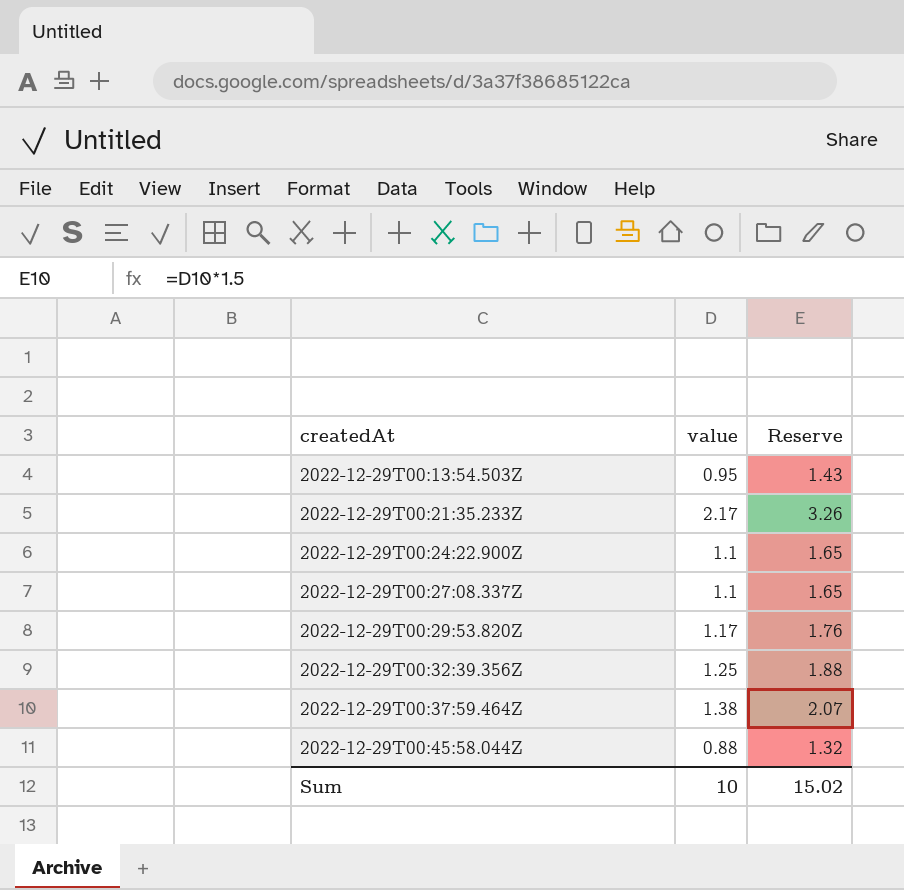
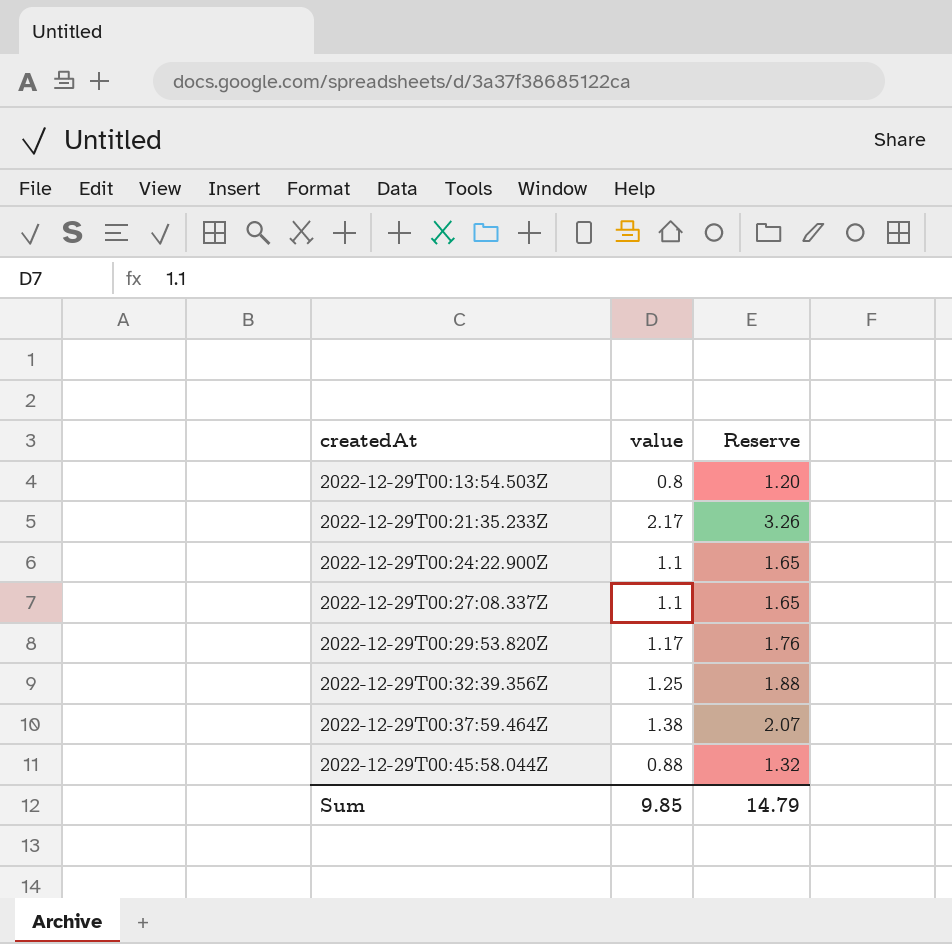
2022-12-29T00:13:54.503Z | value: 0.95 -> 0.8
2022-12-29T00:13:54.503Z | Reserve: 1.43 -> 1.20
Sum | value: 10 -> 9.85
Sum | Reserve: 15.02 -> 14.79

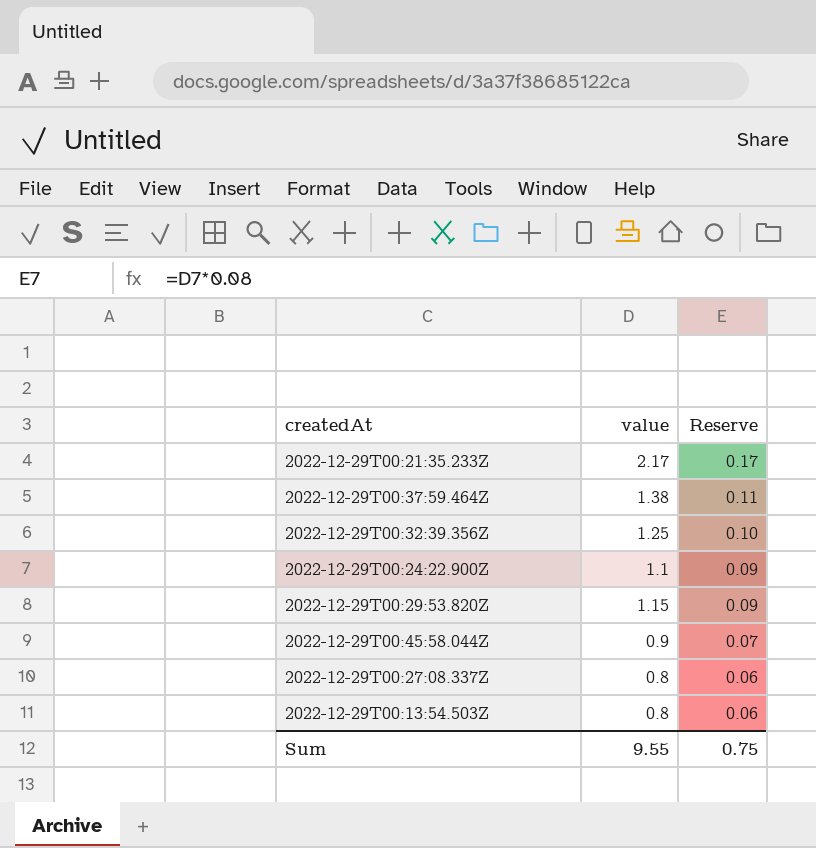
row order: createdAt ascending -> Reserve descending
column Reserve | formula: [value] * 1.5 -> [value] * 0.08
2022-12-29T00:29:53.820Z | value: 1.17 -> 1.15
2022-12-29T00:45:58.044Z | value: 0.88 -> 0.9
2022-12-29T00:27:08.337Z | value: 1.1 -> 0.8
Sum | value: 9.85 -> 9.55
Sum | Reserve: 14.79 -> 0.75

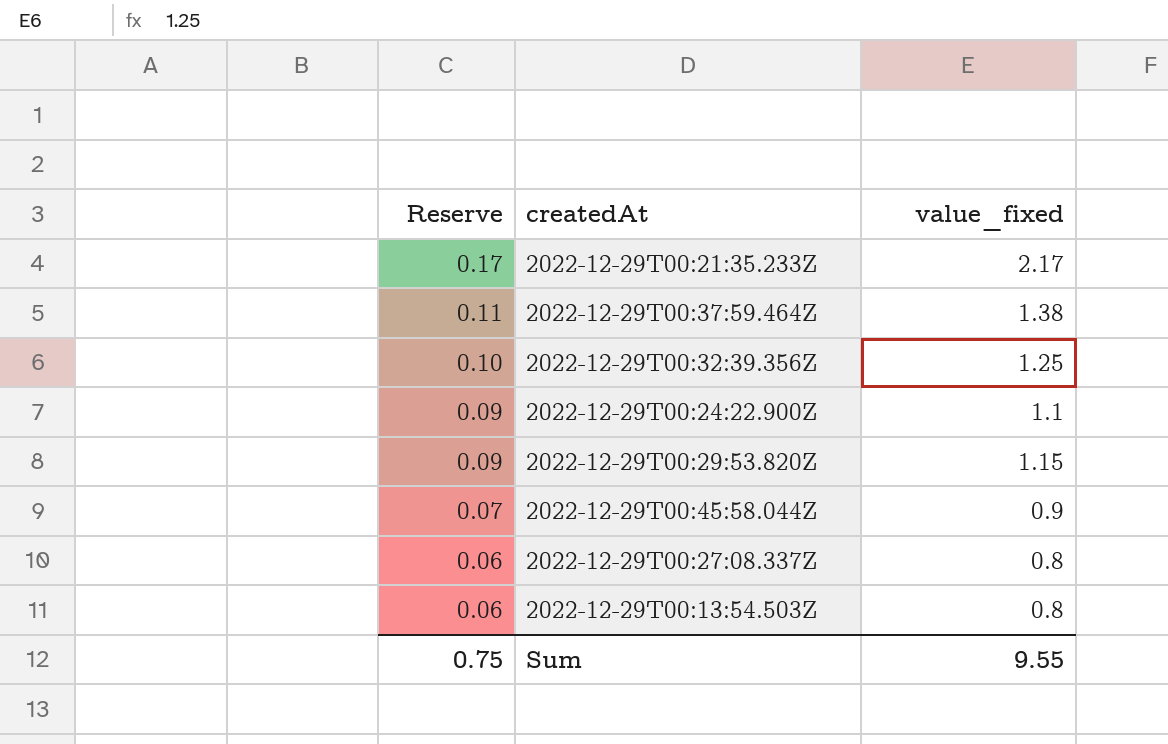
column Reserve | position: 3 -> 1
column name: value -> value_fixed

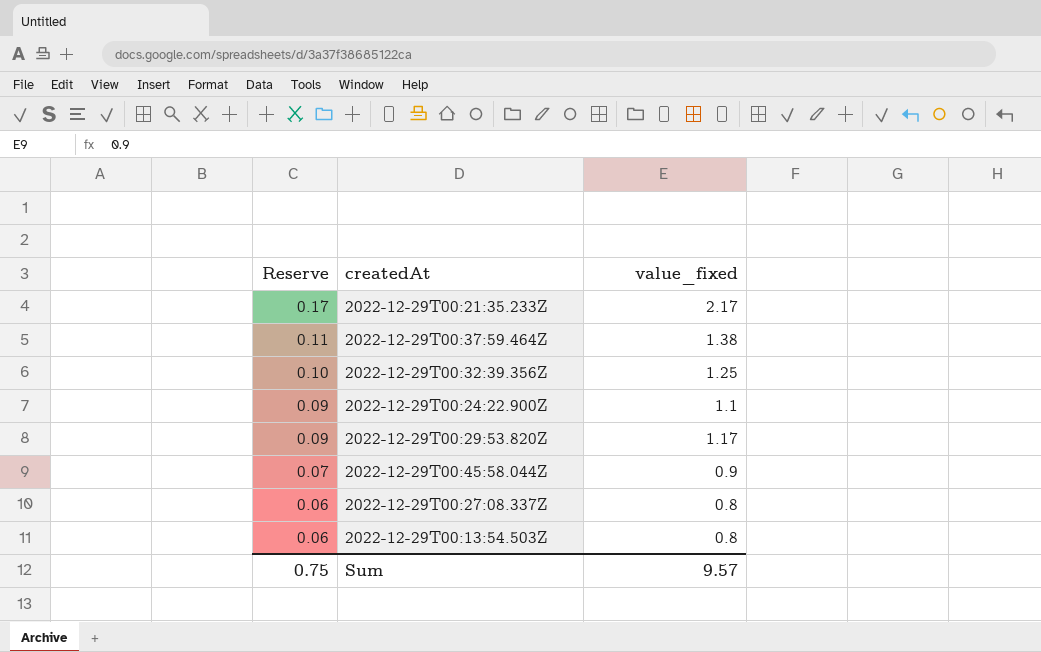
2022-12-29T00:29:53.820Z | value_fixed: 1.15 -> 1.17
Sum | value_fixed: 9.55 -> 9.57

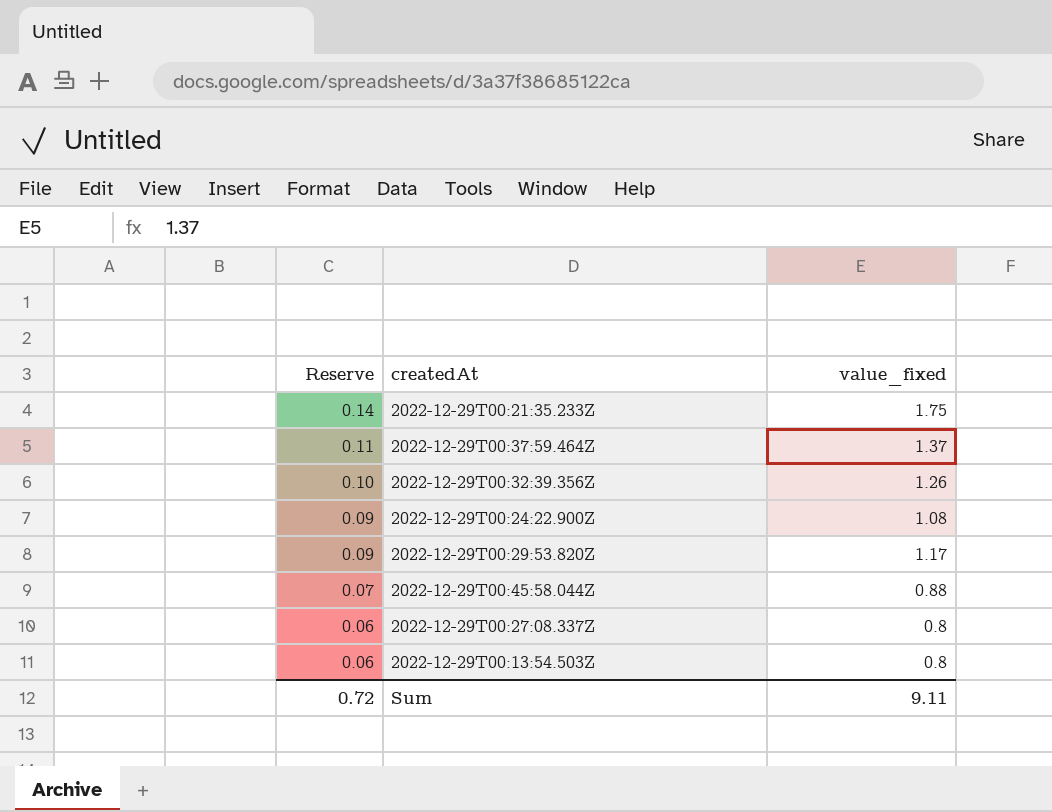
2022-12-29T00:21:35.233Z | Reserve: 0.17 -> 0.14
2022-12-29T00:21:35.233Z | value_fixed: 2.17 -> 1.75
2022-12-29T00:37:59.464Z | value_fixed: 1.38 -> 1.37
2022-12-29T00:32:39.356Z | value_fixed: 1.25 -> 1.26
2022-12-29T00:24:22.900Z | value_fixed: 1.1 -> 1.08
2022-12-29T00:45:58.044Z | value_fixed: 0.9 -> 0.88
Sum | Reserve: 0.75 -> 0.72
Sum | value_fixed: 9.57 -> 9.11

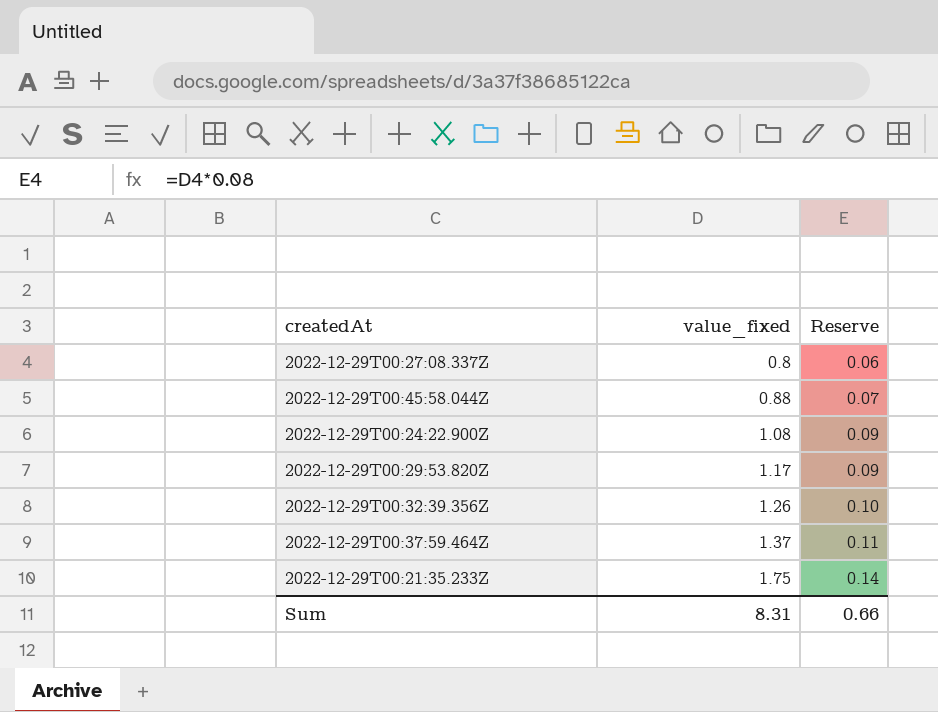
row order: Reserve descending -> value_fixed ascending
column Reserve | position: 1 -> 3
row 2022-12-29T00:13:54.503Z: 0.06 | 0.8 -> none
Sum | value_fixed: 9.11 -> 8.31
Sum | Reserve: 0.72 -> 0.66

